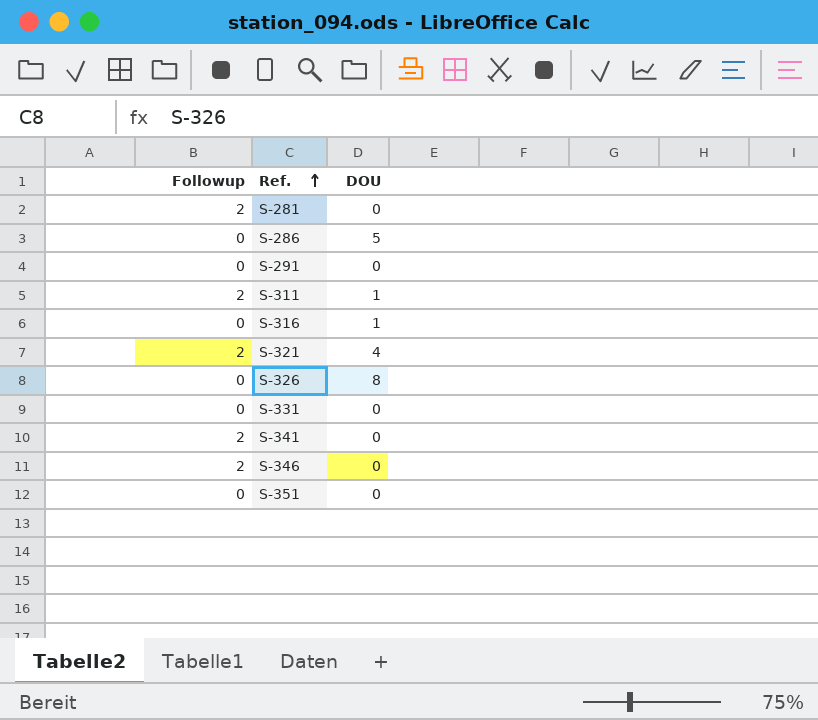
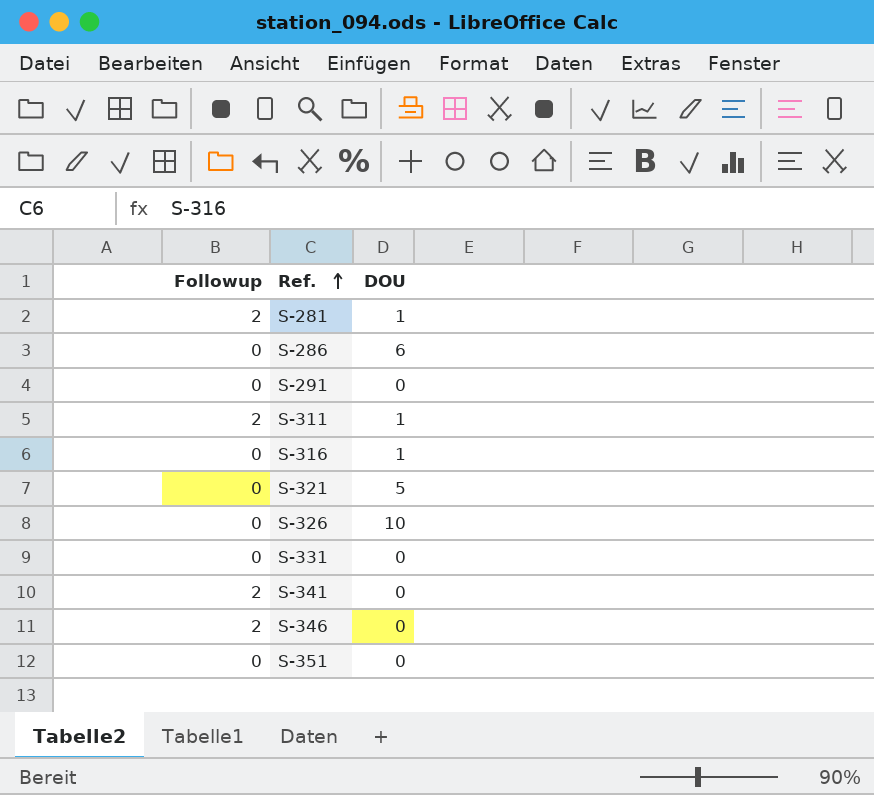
S-281 | DOU: 0 -> 1
S-286 | DOU: 5 -> 6
S-321 | Followup: 2 -> 0
S-321 | DOU: 4 -> 5
S-326 | DOU: 8 -> 10

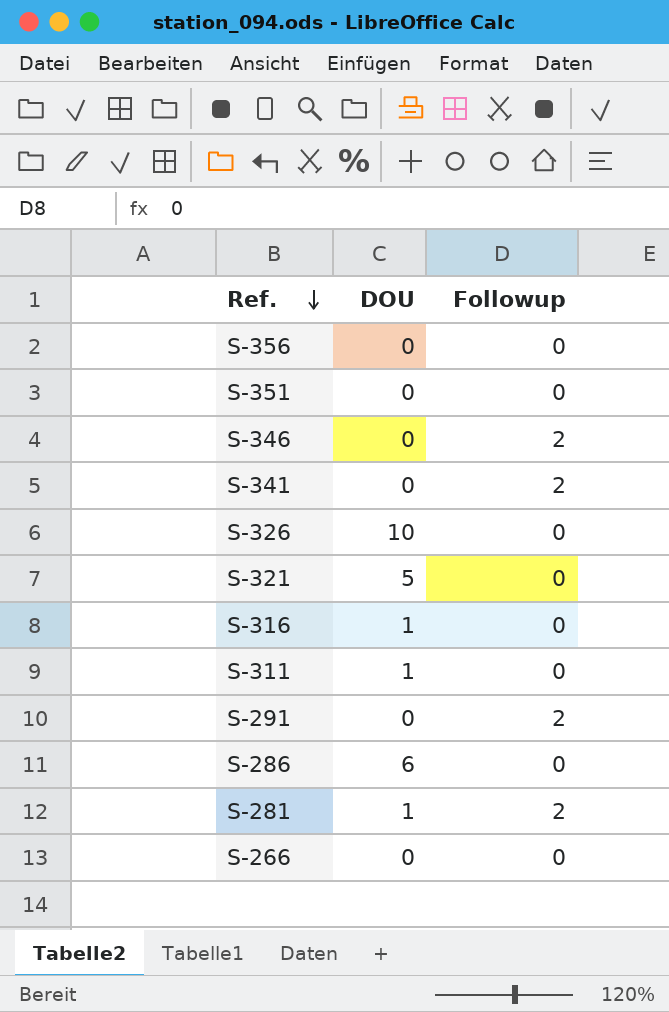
row order: Ref. ascending -> Ref. descending
column Followup | position: 1 -> 3
row S-331: 0 | 0 -> none
row S-356: none -> 0 | 0
S-311 | Followup: 2 -> 0
S-291 | Followup: 0 -> 2
row S-266: none -> 0 | 0

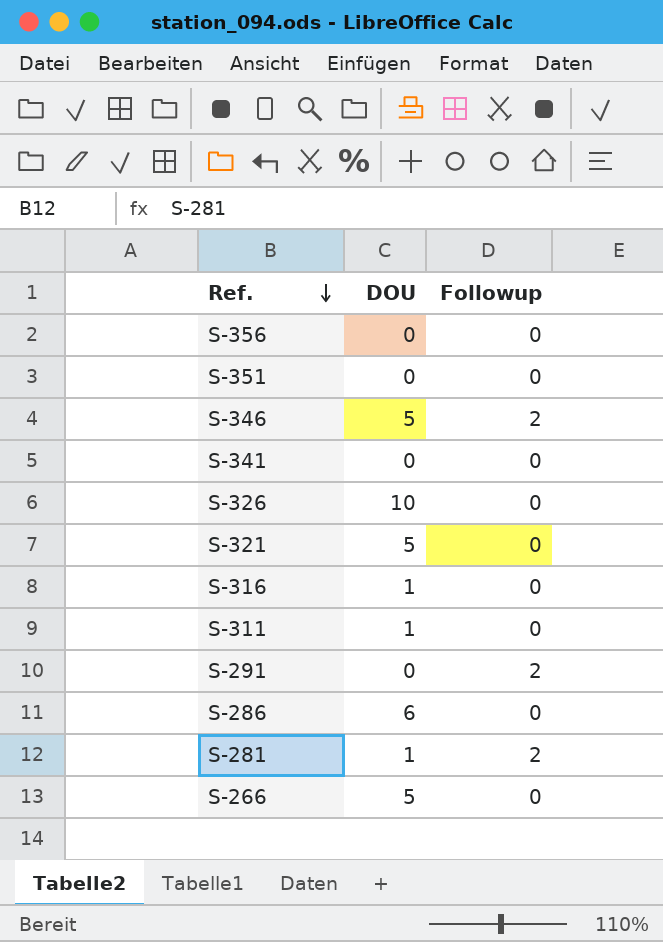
S-346 | DOU: 0 -> 5
S-341 | Followup: 2 -> 0
S-266 | DOU: 0 -> 5

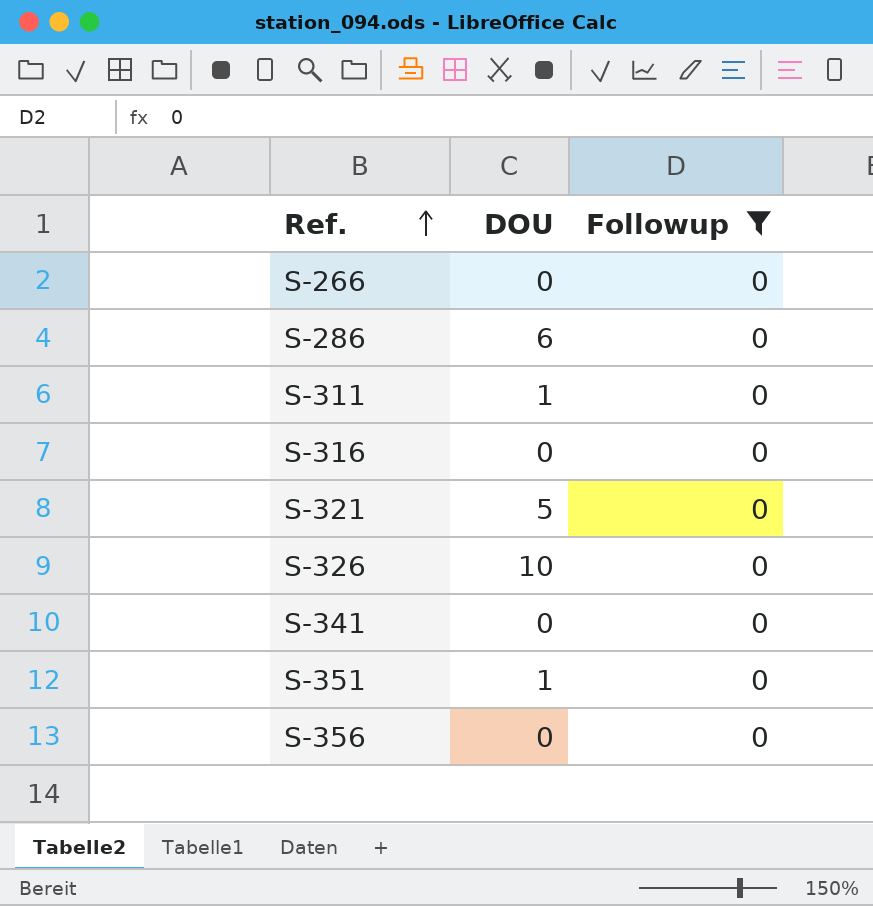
filter: none -> Followup = 0
row order: Ref. descending -> Ref. ascending
S-266 | DOU: 5 -> 0
S-316 | DOU: 1 -> 0
S-351 | DOU: 0 -> 1

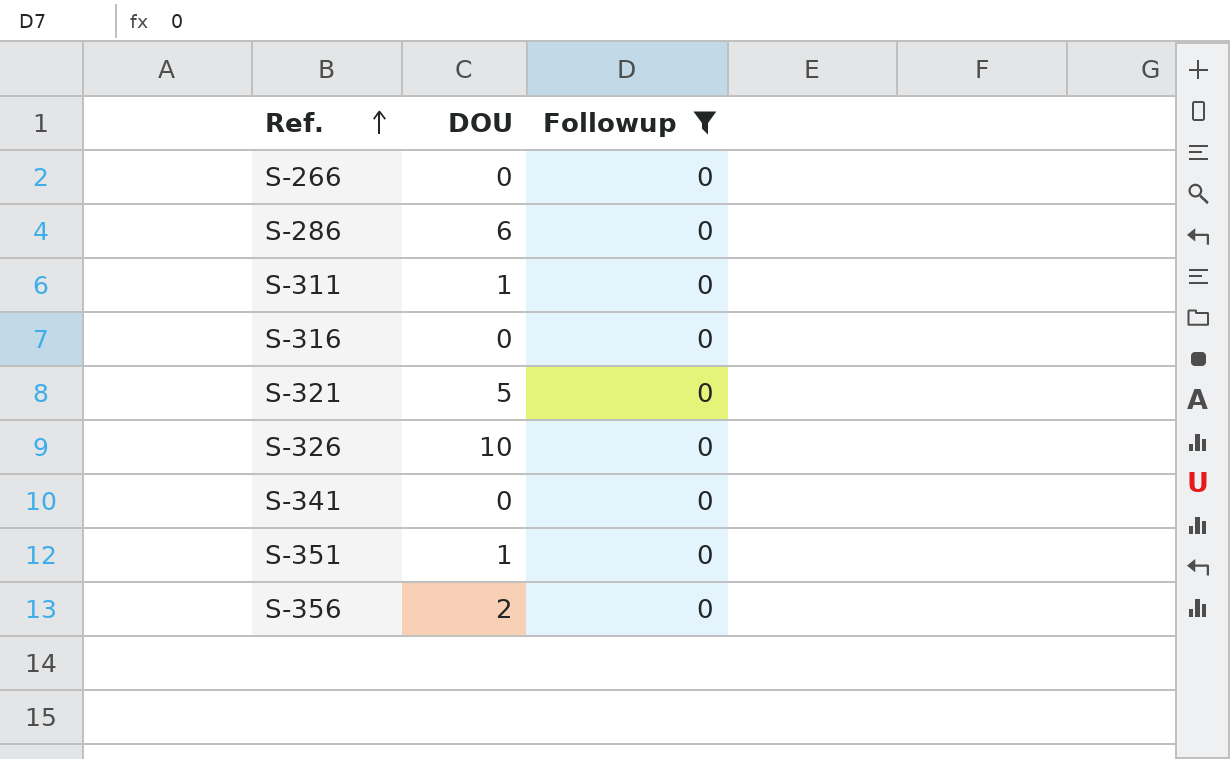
S-356 | DOU: 0 -> 2

